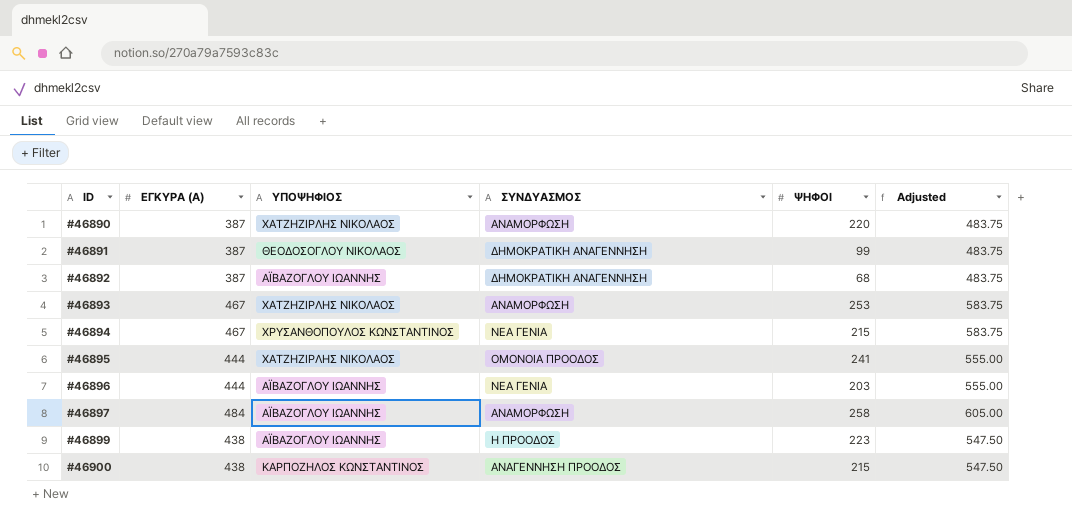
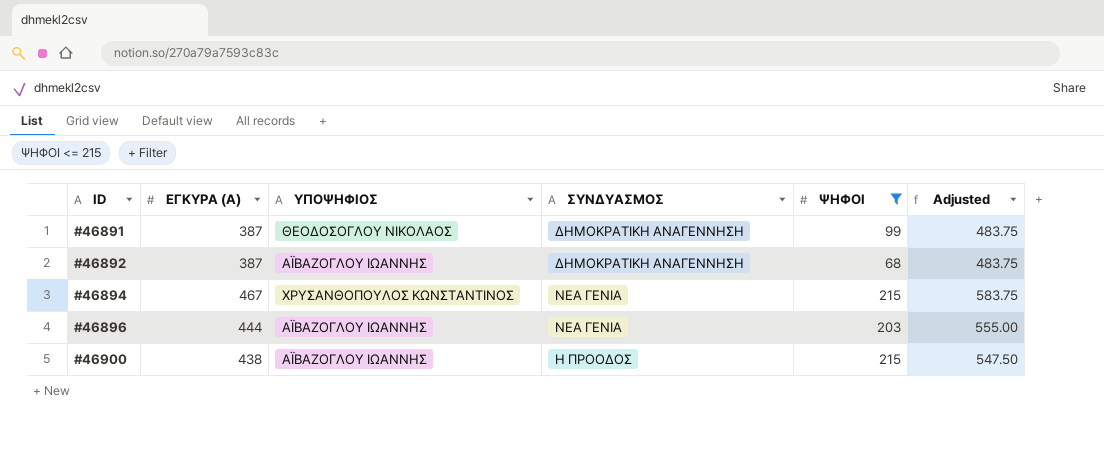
filter: none -> ΨΗΦΟΙ <= 215
#46900 | ΥΠΟΨΗΦΙΟΣ: ΚΑΡΠΟΖΗΛΟΣ ΚΩΝΣΤΑΝΤΙΝΟΣ -> ΑΪΒΑΖΟΓΛΟΥ ΙΩΑΝΝΗΣ
#46900 | ΣΥΝΔΥΑΣΜΟΣ: ΑΝΑΓΕΝΝΗΣΗ ΠΡΟΟΔΟΣ -> Η ΠΡΟΟΔΟΣ

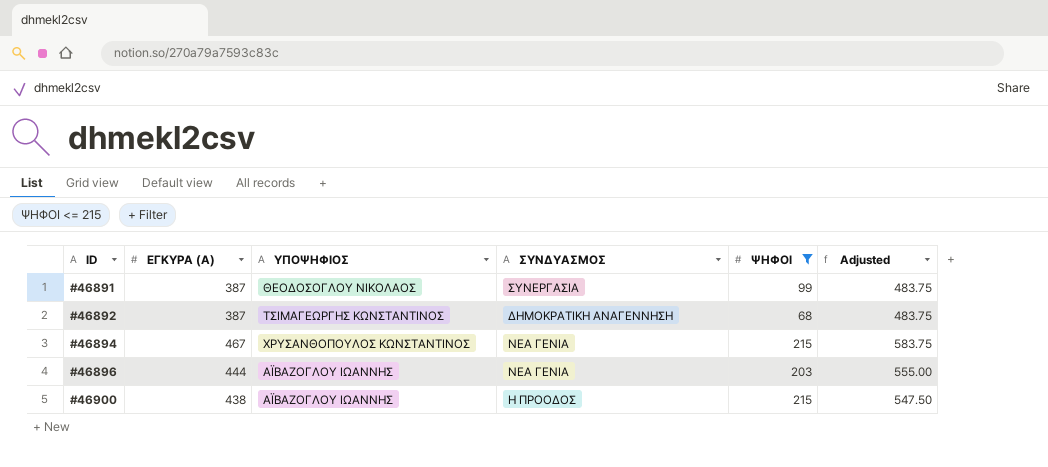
#46891 | ΣΥΝΔΥΑΣΜΟΣ: ΔΗΜΟΚΡΑΤΙΚΗ ΑΝΑΓΕΝΝΗΣΗ -> ΣΥΝΕΡΓΑΣΙΑ
#46892 | ΥΠΟΨΗΦΙΟΣ: ΑΪΒΑΖΟΓΛΟΥ ΙΩΑΝΝΗΣ -> ΤΣΙΜΑΓΕΩΡΓΗΣ ΚΩΝΣΤΑΝΤΙΝΟΣ

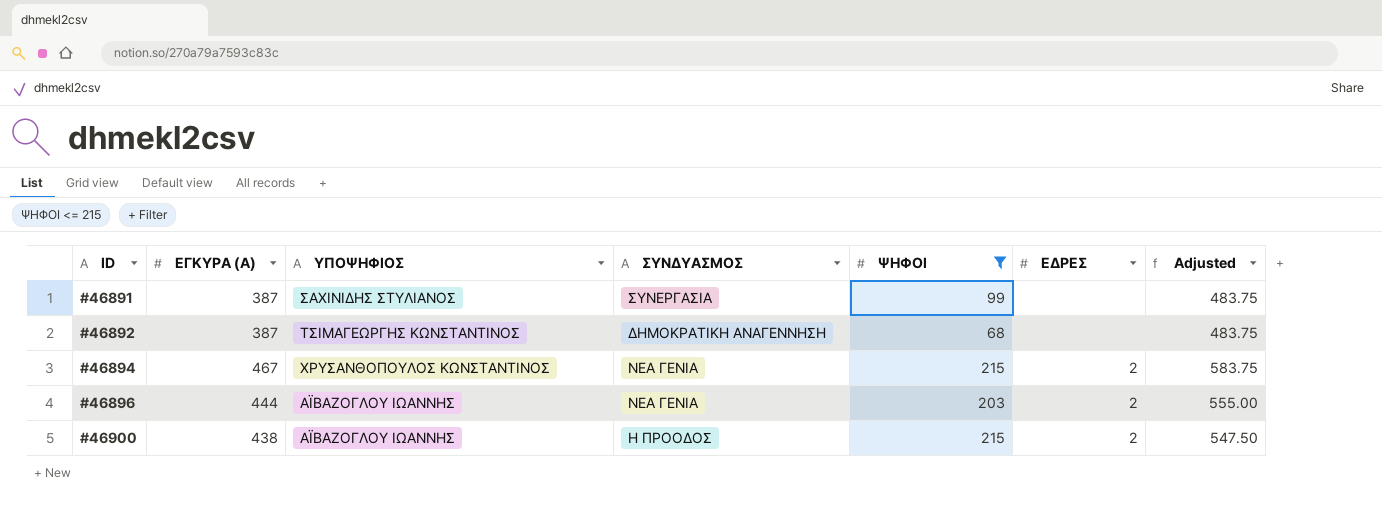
column ΕΔΡΕΣ | position: none -> 6
#46891 | ΥΠΟΨΗΦΙΟΣ: ΘΕΟΔΟΣΟΓΛΟΥ ΝΙΚΟΛΑΟΣ -> ΣΑΧΙΝΙΔΗΣ ΣΤΥΛΙΑΝΟΣ

